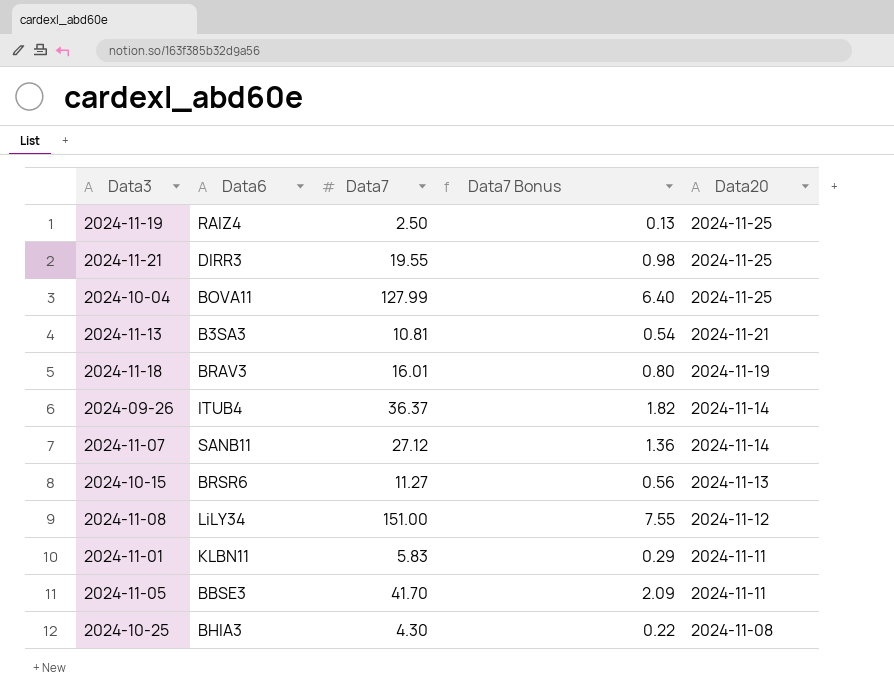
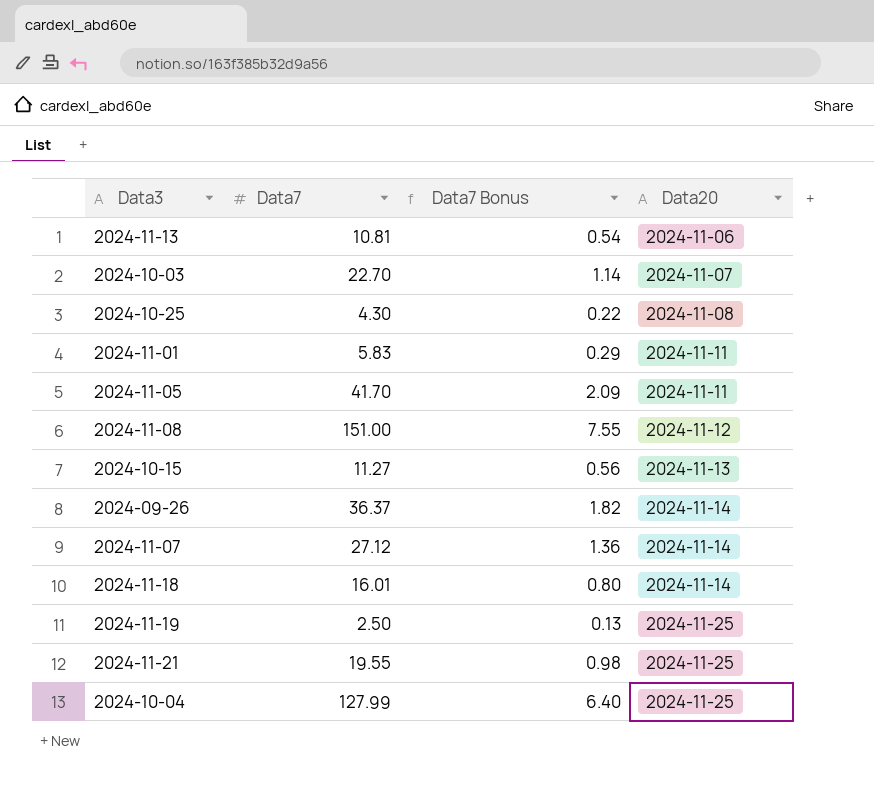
row order: Data20 descending -> Data20 ascending
column Data6 | position: 2 -> none
2024-11-13 | Data20: 2024-11-21 -> 2024-11-06
row 2024-10-03: none -> 22.70 | 1.14 | 2024-11-07
2024-11-18 | Data20: 2024-11-19 -> 2024-11-14

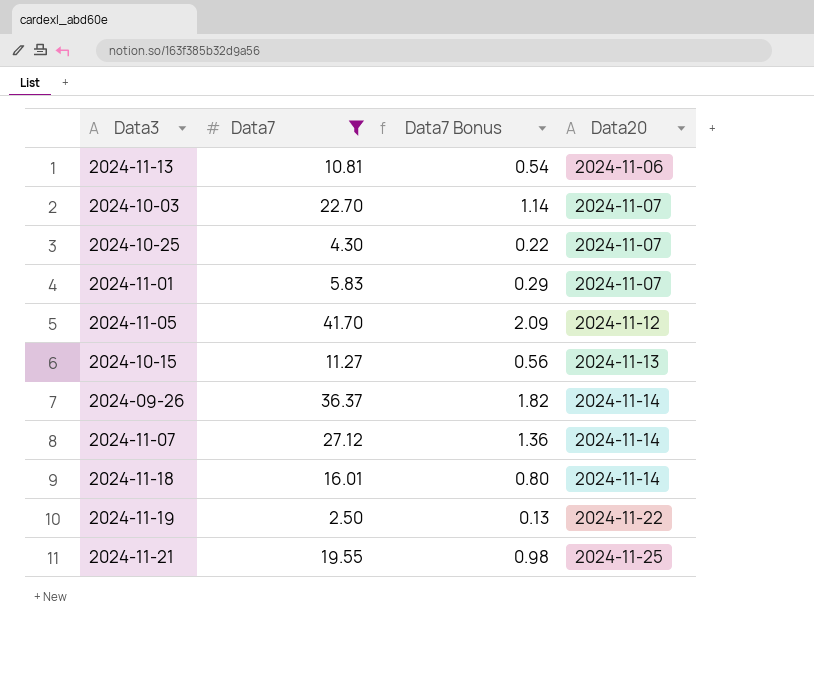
filter: none -> Data7 <= 41.70
2024-10-25 | Data20: 2024-11-08 -> 2024-11-07
2024-11-01 | Data20: 2024-11-11 -> 2024-11-07
2024-11-05 | Data20: 2024-11-11 -> 2024-11-12
2024-11-19 | Data20: 2024-11-25 -> 2024-11-22

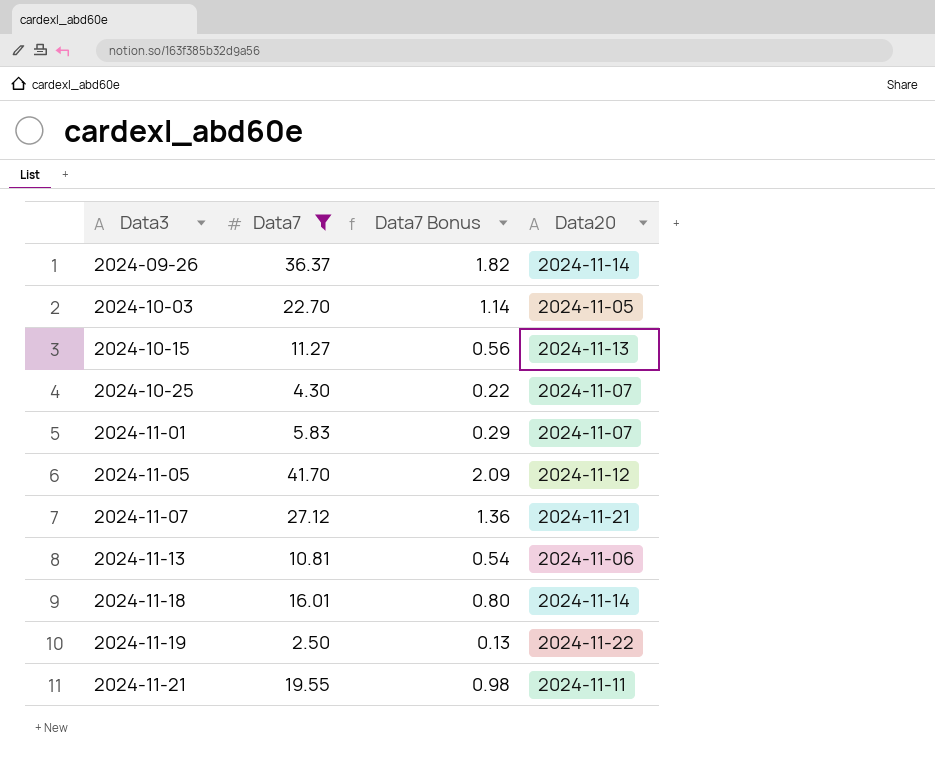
row order: Data20 ascending -> Data3 ascending
2024-10-03 | Data20: 2024-11-07 -> 2024-11-05
2024-11-07 | Data20: 2024-11-14 -> 2024-11-21
2024-11-21 | Data20: 2024-11-25 -> 2024-11-11

